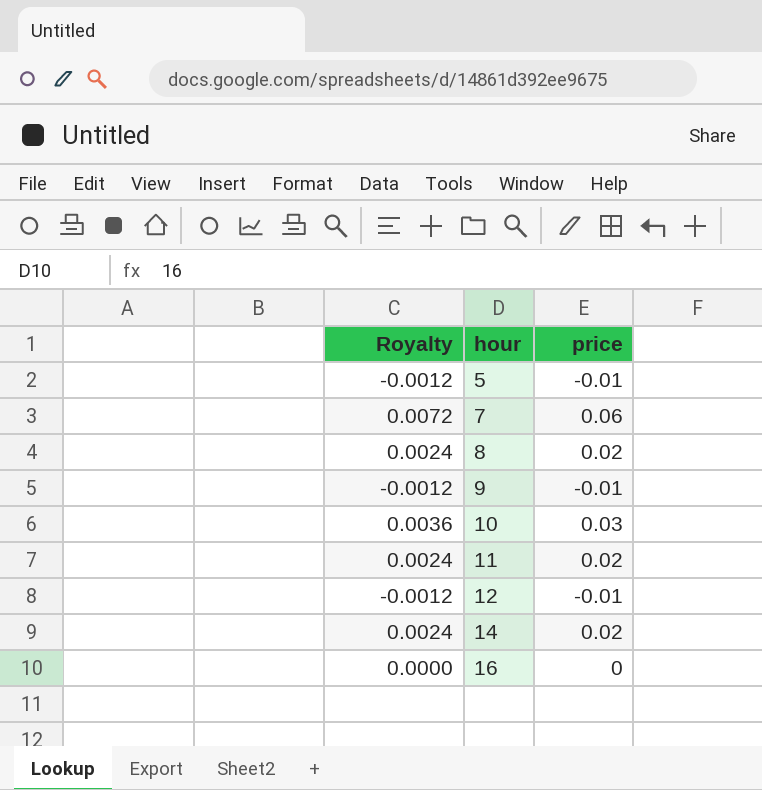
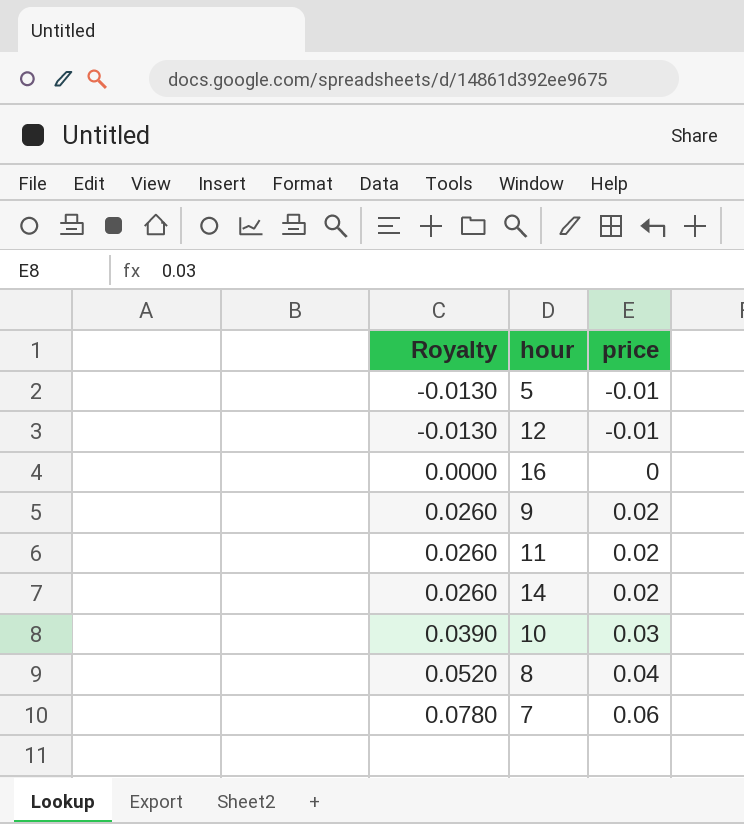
row order: hour ascending -> Royalty ascending
column Royalty | formula: [price] * 0.12 -> [price] * 1.3
9 | price: -0.01 -> 0.02
8 | price: 0.02 -> 0.04

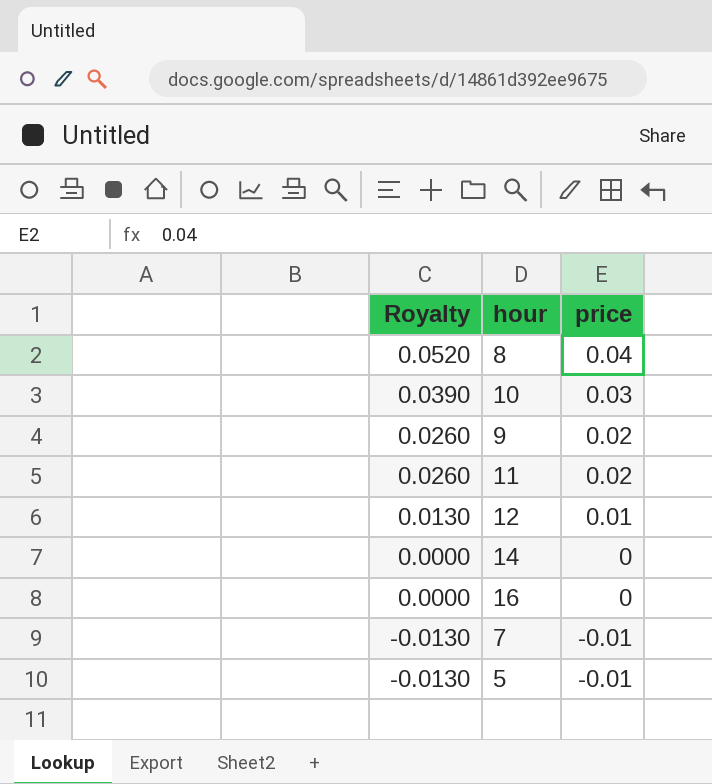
row order: Royalty ascending -> Royalty descending
12 | Royalty: -0.0130 -> 0.0130
12 | price: -0.01 -> 0.01
14 | Royalty: 0.0260 -> 0.0000
14 | price: 0.02 -> 0
7 | Royalty: 0.0780 -> -0.0130
7 | price: 0.06 -> -0.01

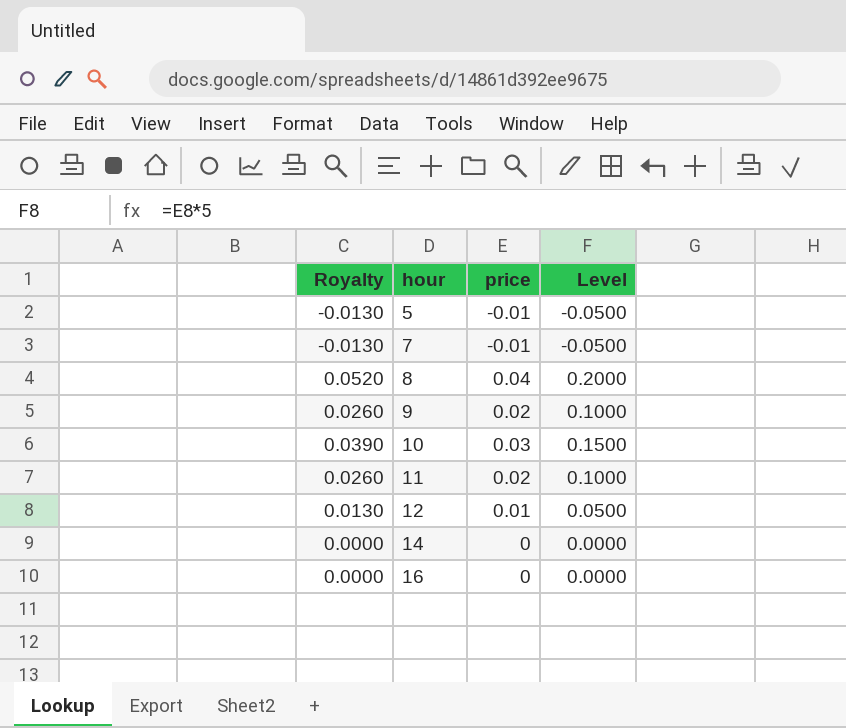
row order: Royalty descending -> hour ascending
column Level | formula: none -> [price] * 5

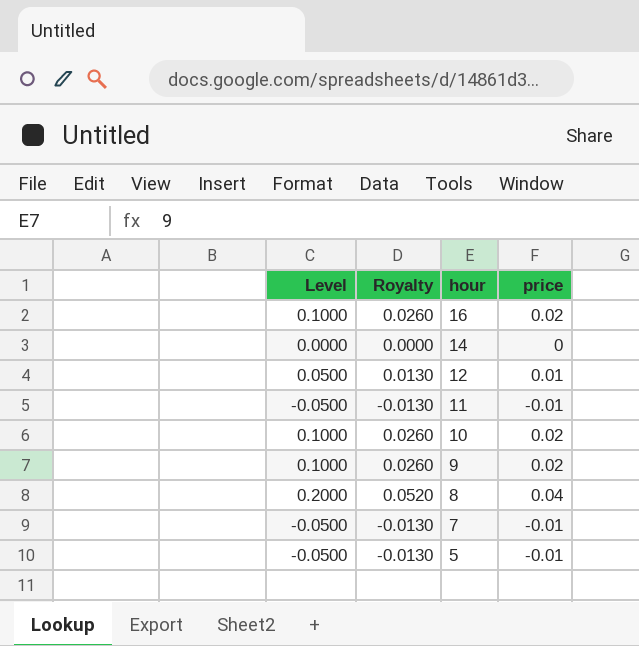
row order: hour ascending -> hour descending
column Level | position: 4 -> 1
16 | Level: 0.0000 -> 0.1000
16 | Royalty: 0.0000 -> 0.0260
16 | price: 0 -> 0.02
11 | Level: 0.1000 -> -0.0500
11 | Royalty: 0.0260 -> -0.0130
11 | price: 0.02 -> -0.01
10 | Level: 0.1500 -> 0.1000
10 | Royalty: 0.0390 -> 0.0260
10 | price: 0.03 -> 0.02

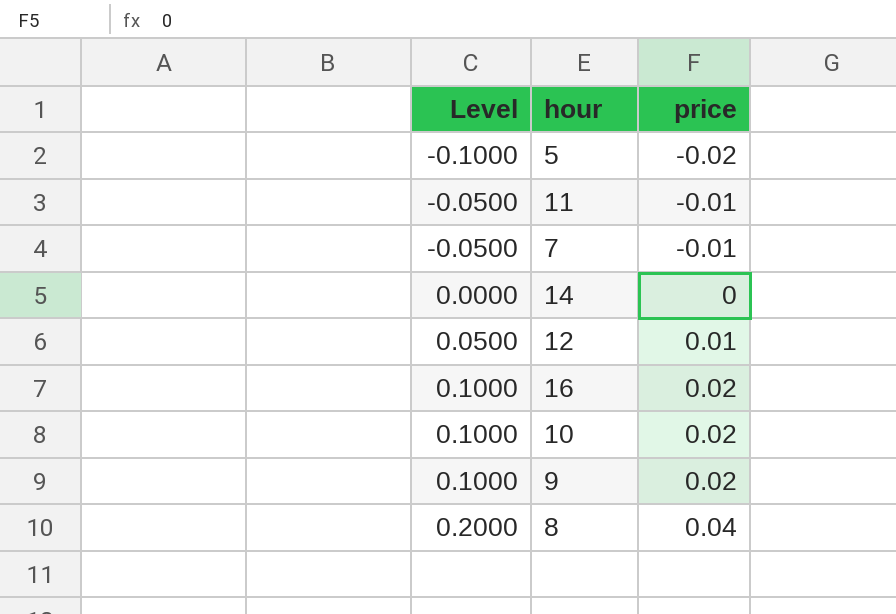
row order: hour descending -> Level ascending
column Royalty | formula: [price] * 1.3 -> none
5 | Level: -0.0500 -> -0.1000
5 | price: -0.01 -> -0.02

